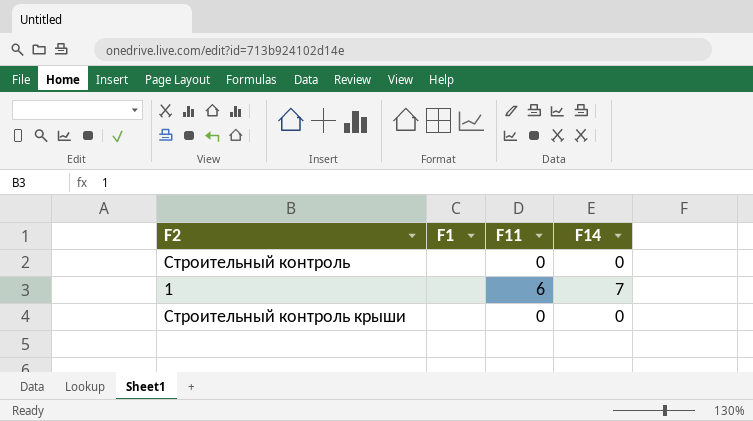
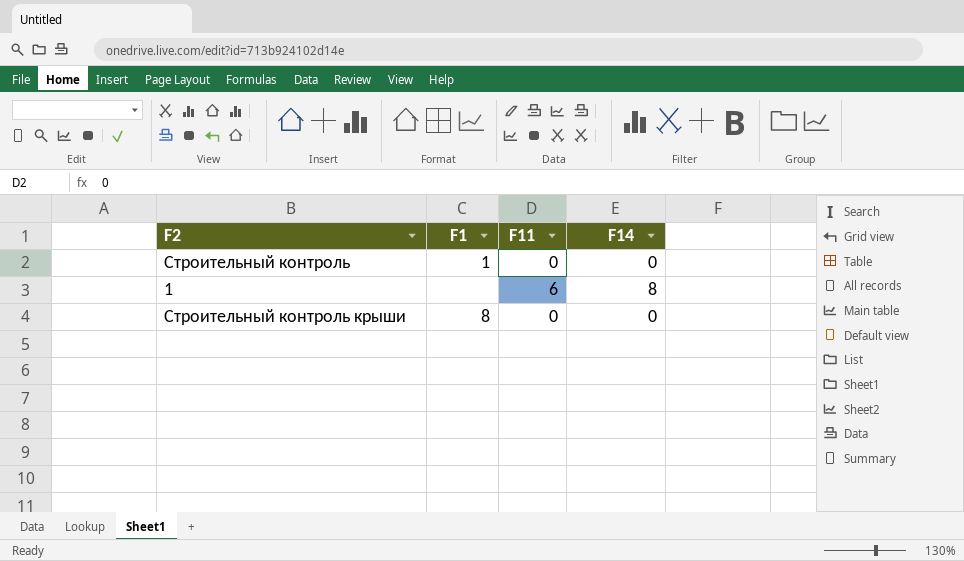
Строительный контроль | F1: none -> 1
1 | F14: 7 -> 8
Строительный контроль крыши | F1: none -> 8

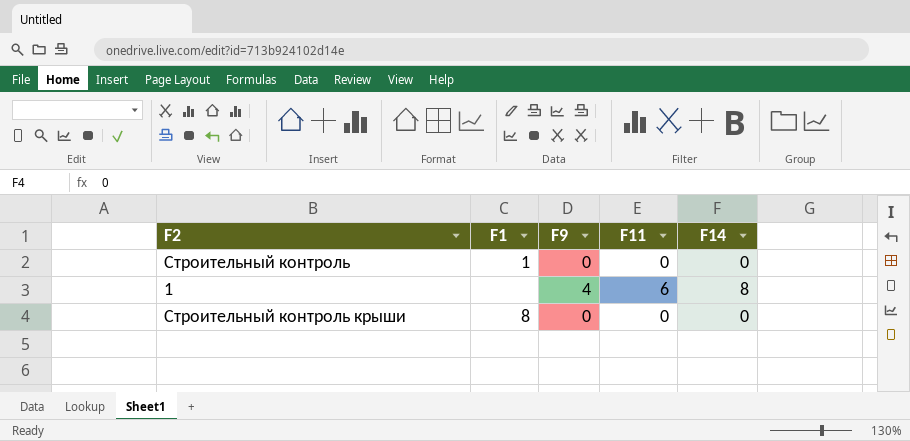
column F9 | position: none -> 3

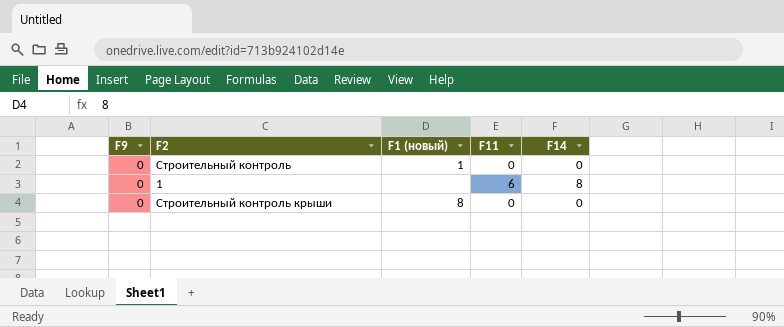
column F9 | position: 3 -> 1
column name: F1 -> F1 (новый)
1 | F9: 4 -> 0

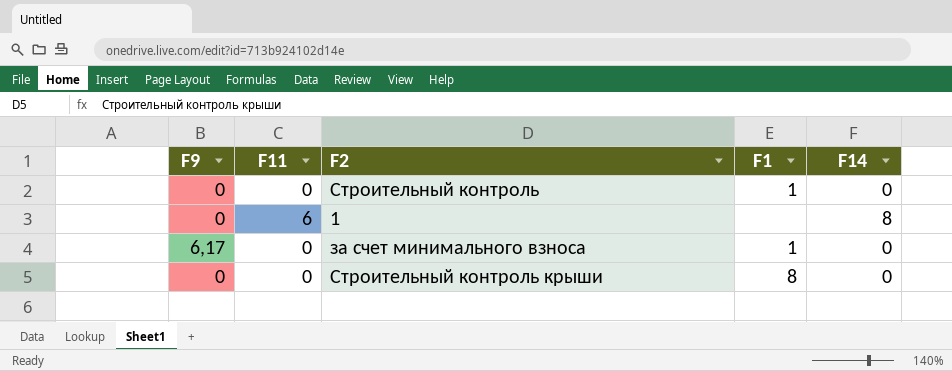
column F11 | position: 4 -> 2
column name: F1 (новый) -> F1
row за счет минимального взноса: none -> 6,17 | 0 | 1 | 0

